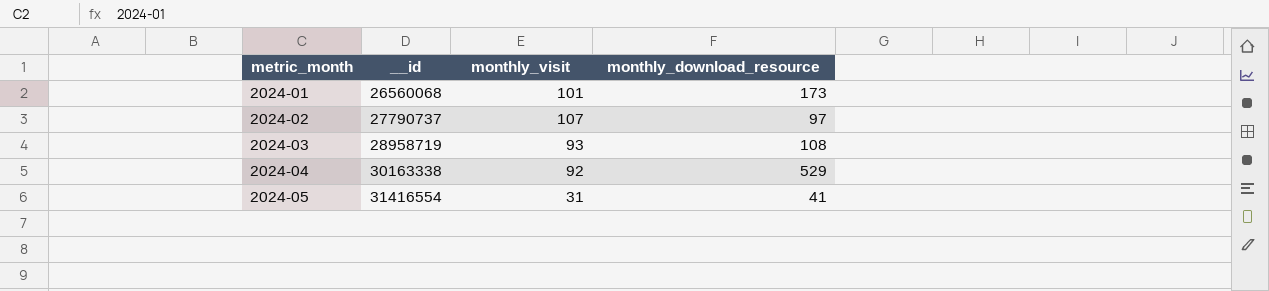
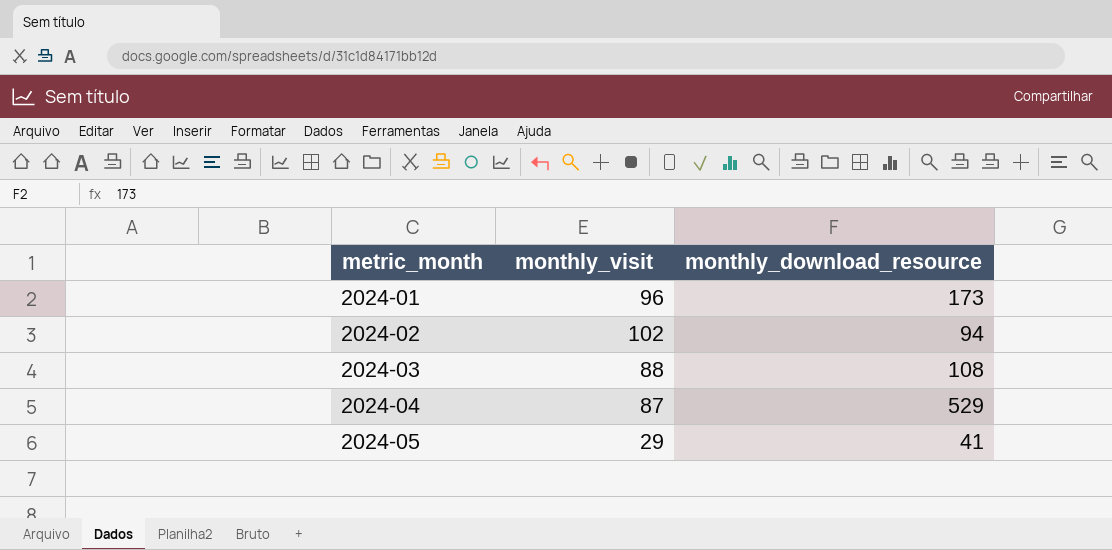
column __id | position: 2 -> none
2024-01 | monthly_visit: 101 -> 96
2024-02 | monthly_visit: 107 -> 102
2024-02 | monthly_download_resource: 97 -> 94
2024-03 | monthly_visit: 93 -> 88
2024-04 | monthly_visit: 92 -> 87
2024-05 | monthly_visit: 31 -> 29

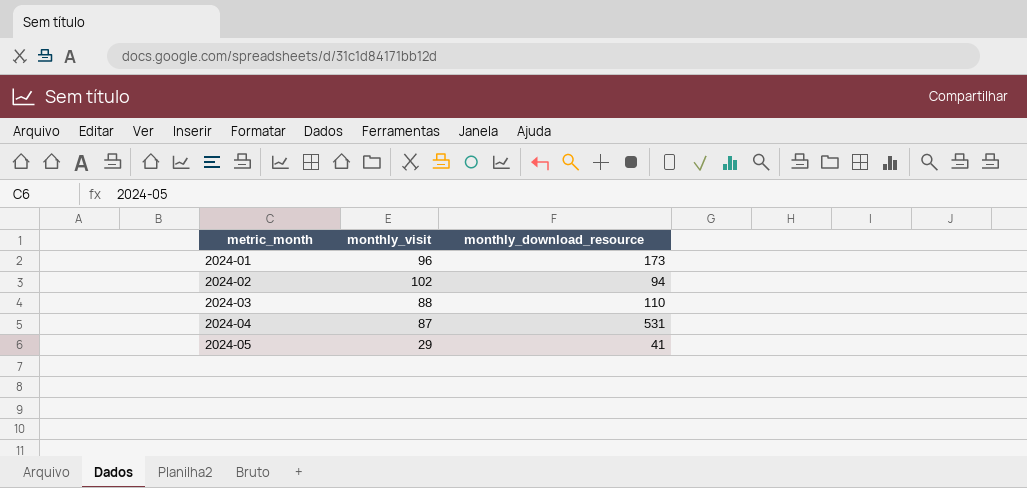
2024-03 | monthly_download_resource: 108 -> 110
2024-04 | monthly_download_resource: 529 -> 531

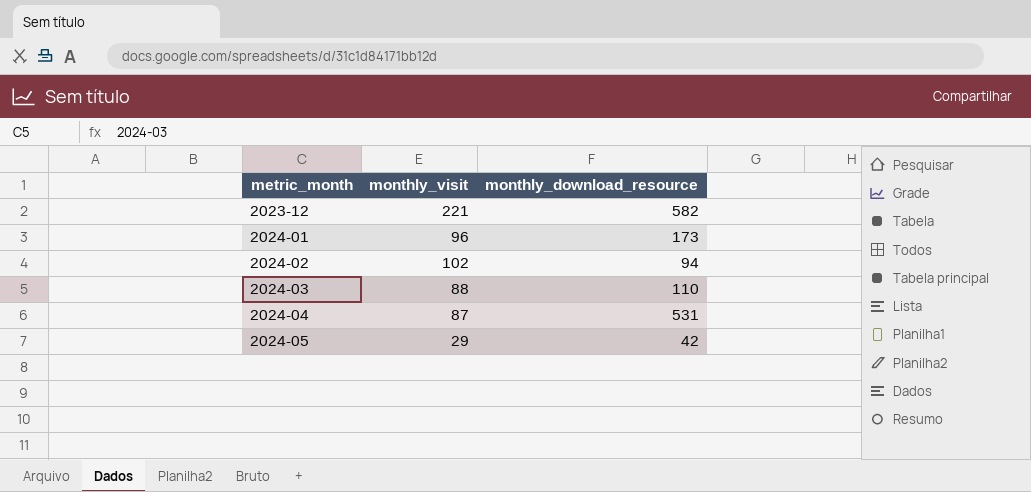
row 2023-12: none -> 221 | 582
2024-05 | monthly_download_resource: 41 -> 42

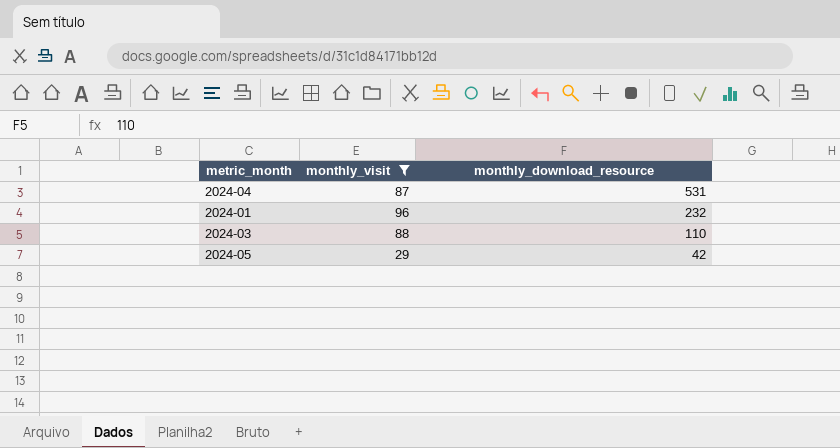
filter: none -> monthly_visit <= 96
row order: metric_month ascending -> monthly_download_resource descending
2024-01 | monthly_download_resource: 173 -> 232

